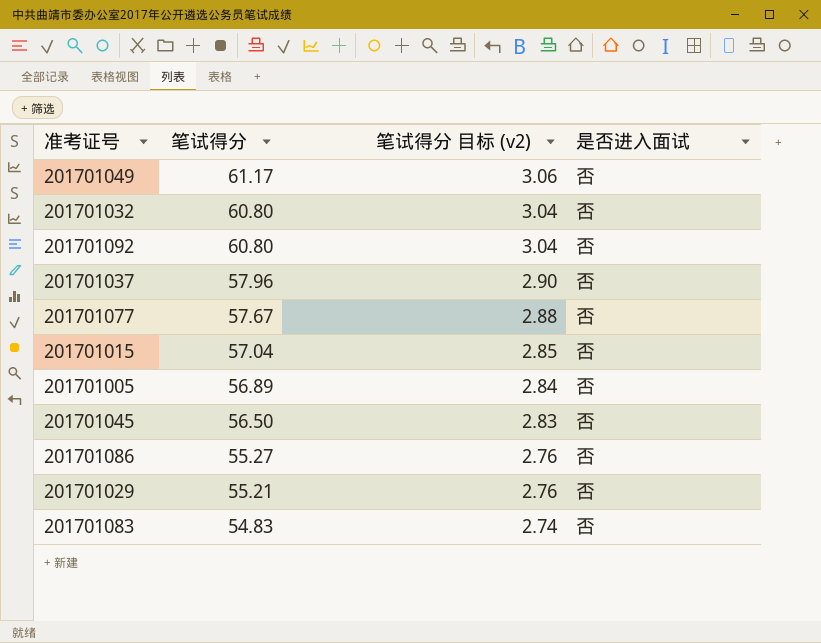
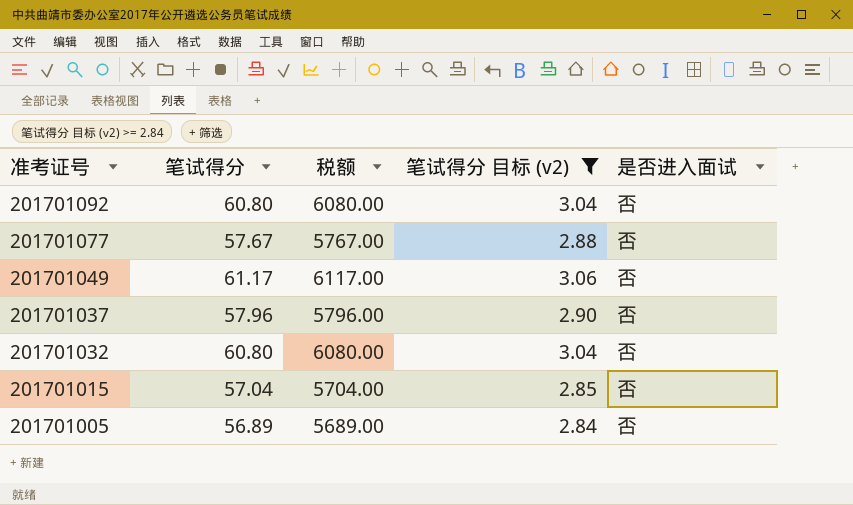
filter: none -> 笔试得分 目标 (v2) >= 2.84
row order: 笔试得分 descending -> 准考证号 descending
column 税额 | formula: none -> [笔试得分] * 100

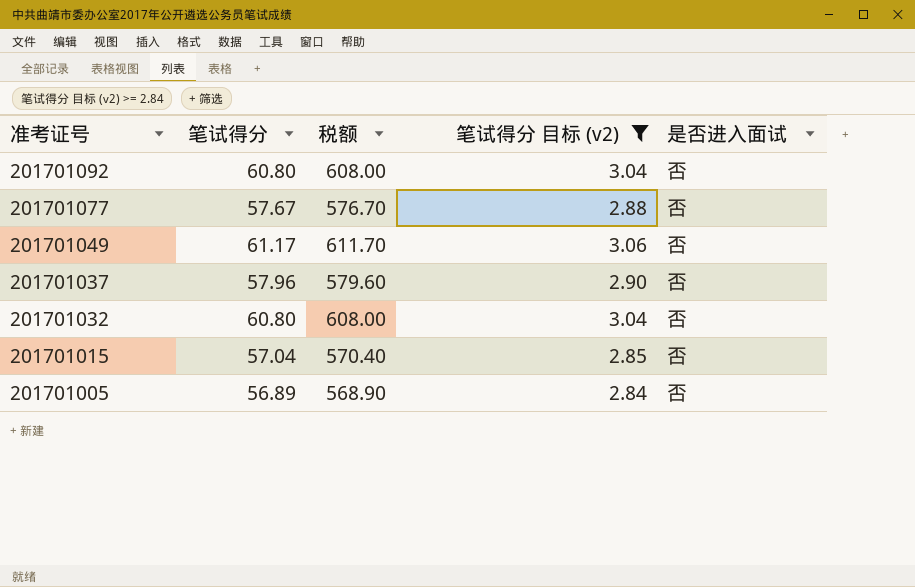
column 税额 | formula: [笔试得分] * 100 -> [笔试得分] * 10

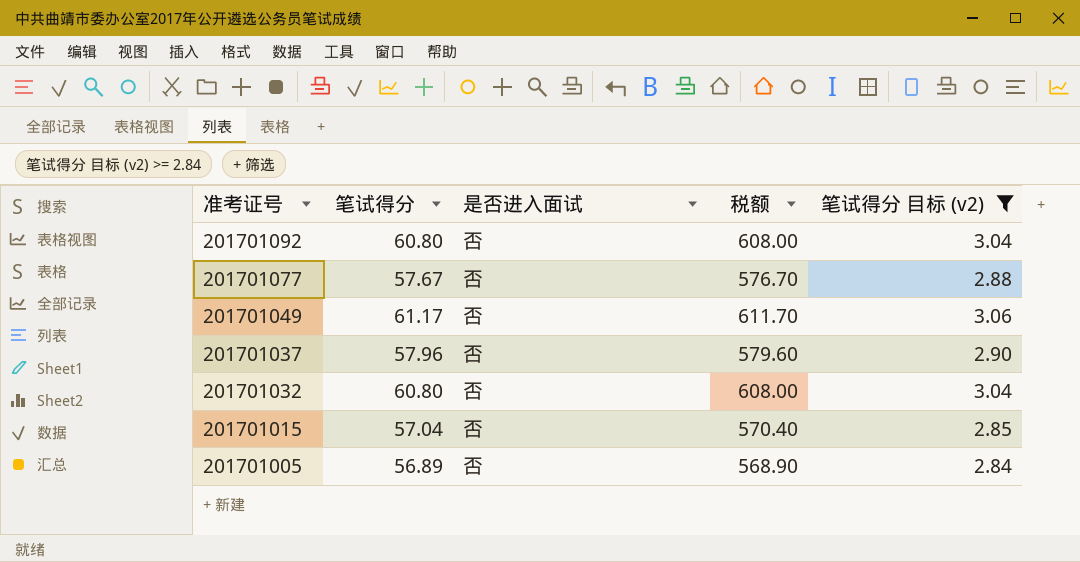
column 是否进入面试 | position: 5 -> 3

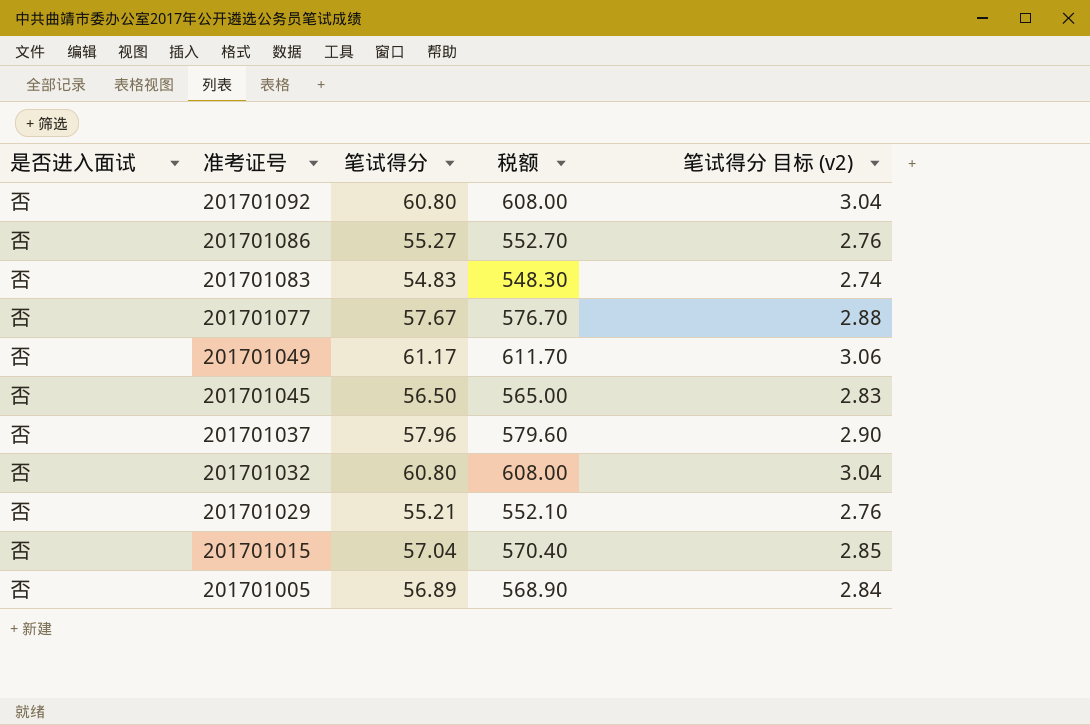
filter: 笔试得分 目标 (v2) >= 2.84 -> none
column 是否进入面试 | position: 3 -> 1

